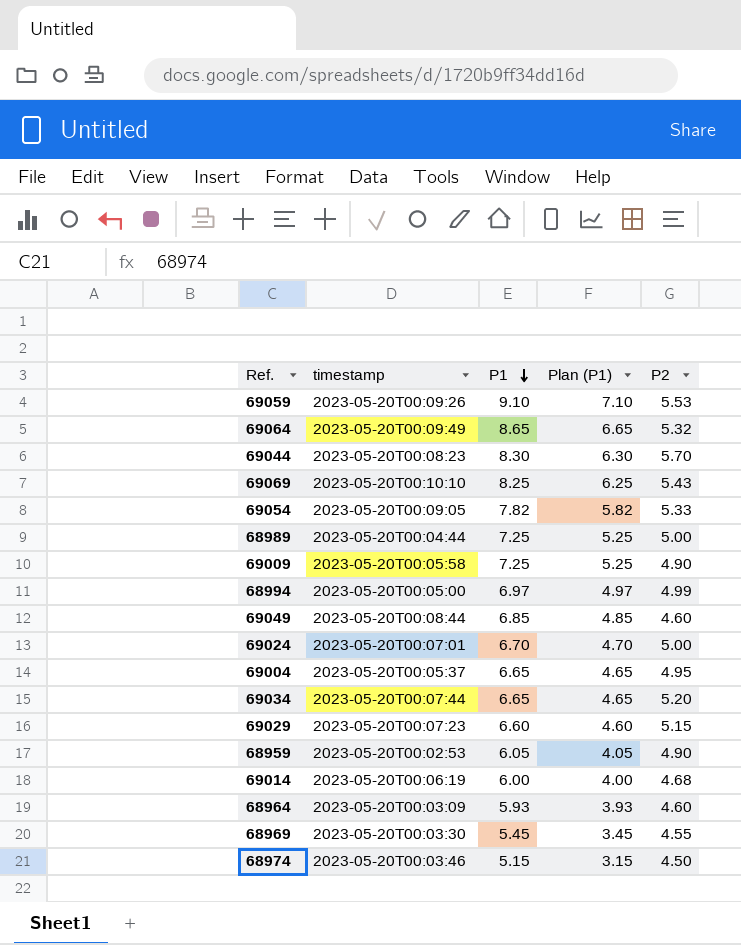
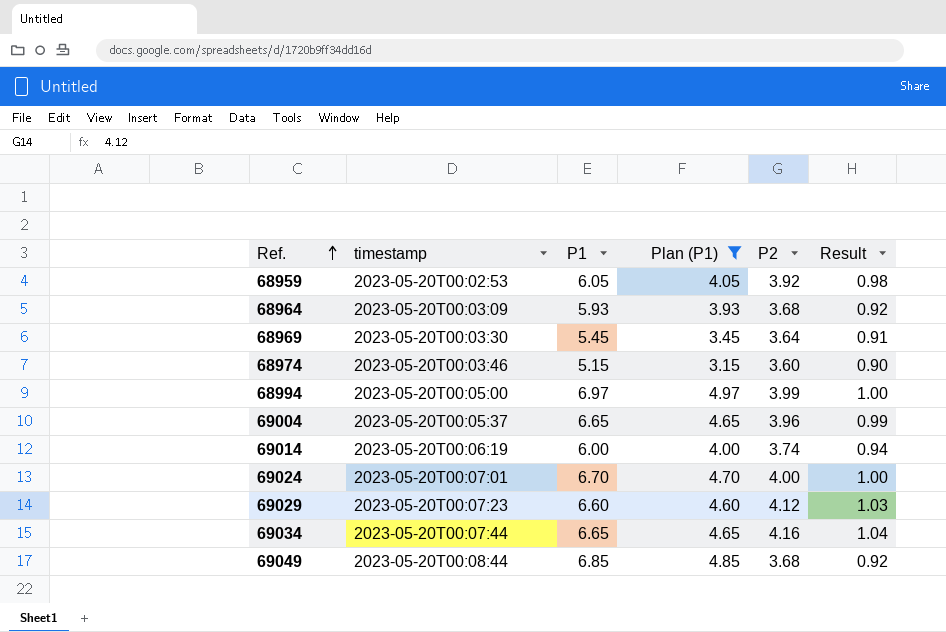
filter: none -> Plan (P1) <= 4.97
row order: P1 descending -> Ref. ascending
column Result | formula: none -> [P2] * 0.25
68959 | P2: 4.90 -> 3.92
68964 | P2: 4.60 -> 3.68
68969 | P2: 4.55 -> 3.64
68974 | P2: 4.50 -> 3.60
68994 | P2: 4.99 -> 3.99
69004 | P2: 4.95 -> 3.96
69014 | P2: 4.68 -> 3.74
69024 | P2: 5.00 -> 4.00
69029 | P2: 5.15 -> 4.12
69034 | P2: 5.20 -> 4.16
69049 | P2: 4.60 -> 3.68

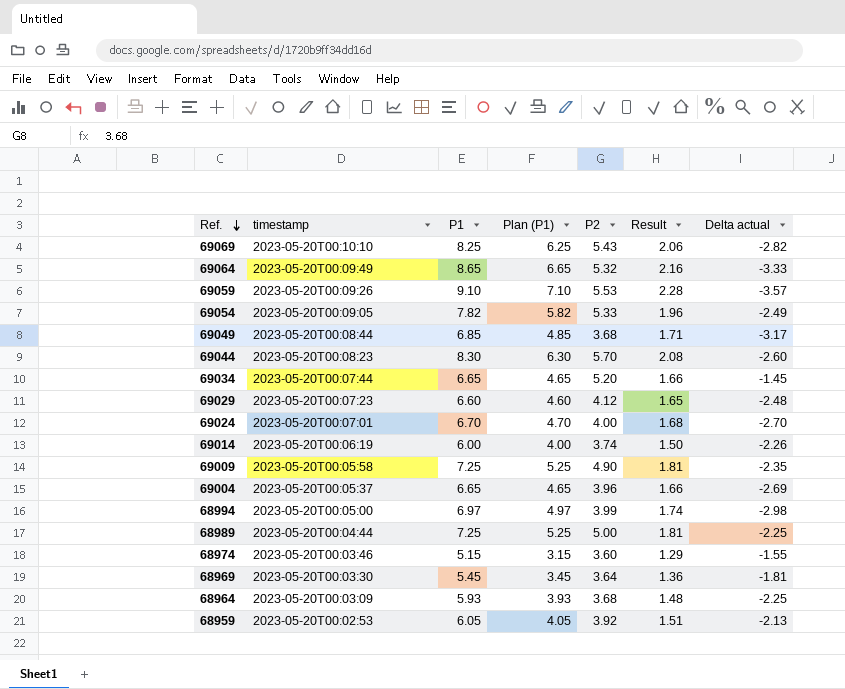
filter: Plan (P1) <= 4.97 -> none
row order: Ref. ascending -> Ref. descending
column Result | formula: [P2] * 0.25 -> [P1] * 0.25
column Delta actual | formula: none -> [P2] - [P1]
69034 | P2: 4.16 -> 5.20

